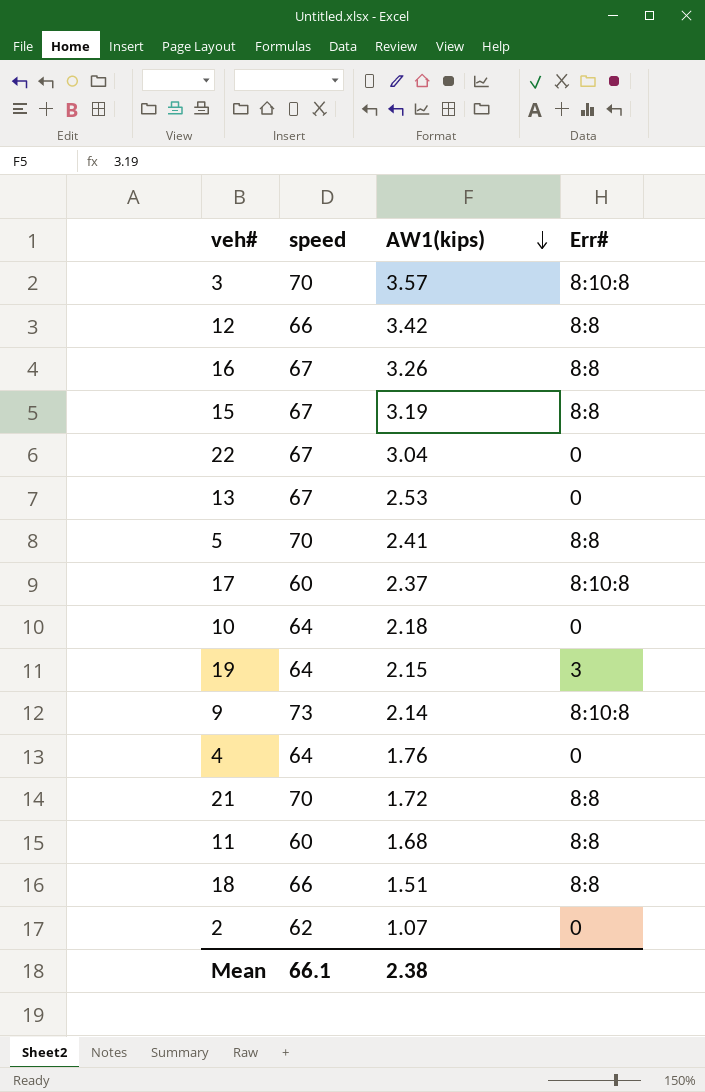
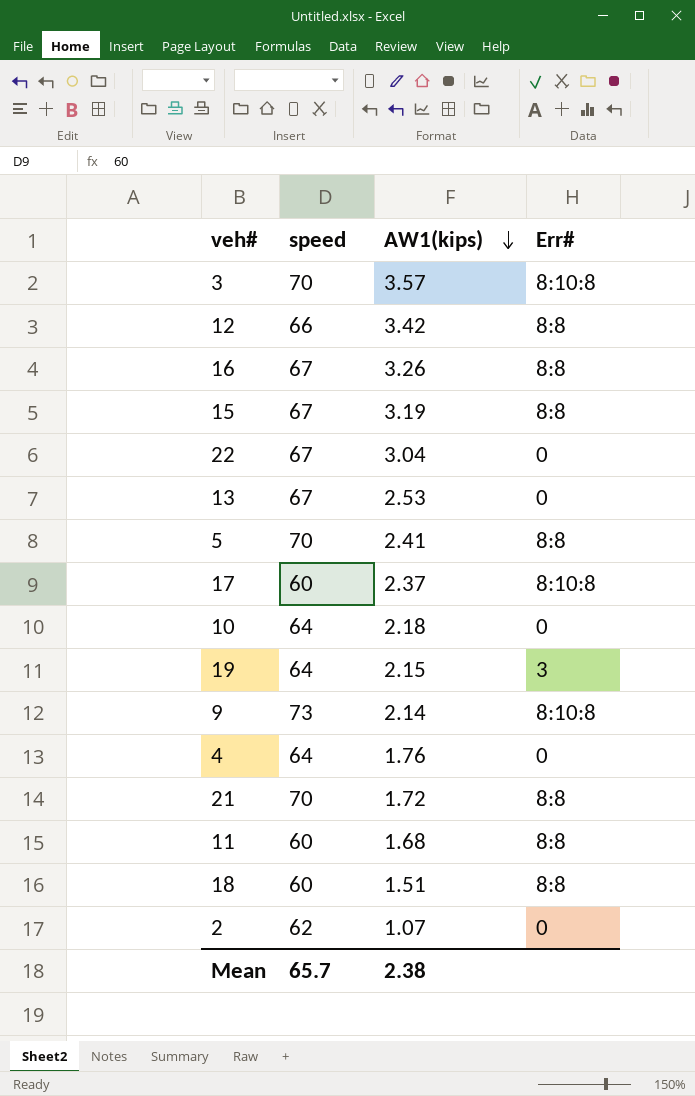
18 | speed: 66 -> 60
Mean | speed: 66.1 -> 65.7

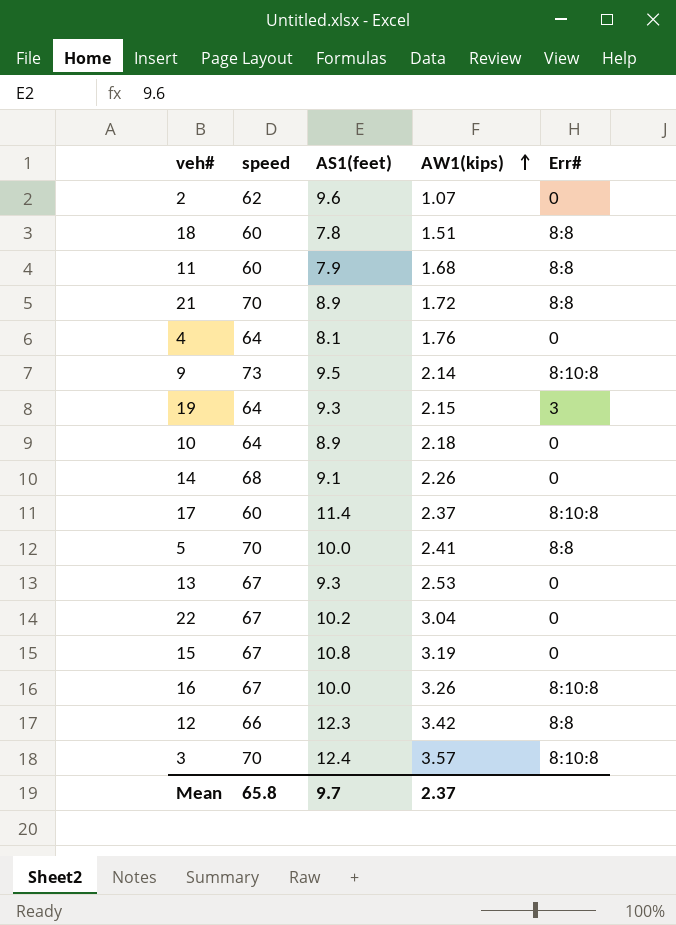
row order: AW1(kips) descending -> AW1(kips) ascending
column AS1(feet) | position: none -> 3
row 14: none -> 68 | 9.1 | 2.26 | 0
15 | Err#: 8:8 -> 0
16 | Err#: 8:8 -> 8:10:8
Mean | speed: 65.7 -> 65.8
Mean | AW1(kips): 2.38 -> 2.37

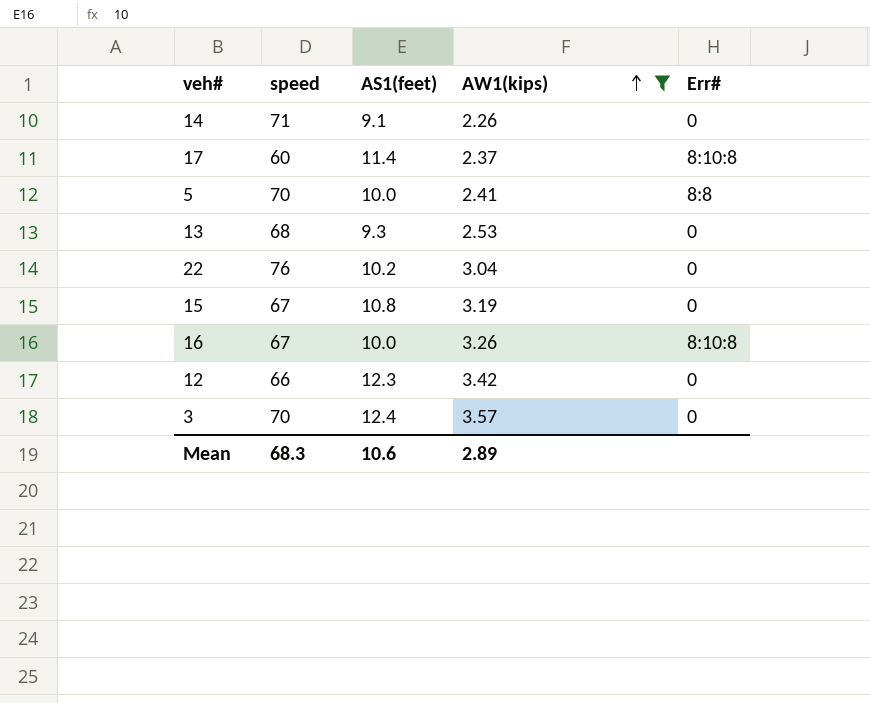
filter: none -> AW1(kips) >= 2.26
14 | speed: 68 -> 71
13 | speed: 67 -> 68
22 | speed: 67 -> 76
12 | Err#: 8:8 -> 0
3 | Err#: 8:10:8 -> 0
Mean | speed: 65.8 -> 68.3
Mean | AS1(feet): 9.7 -> 10.6
Mean | AW1(kips): 2.37 -> 2.89

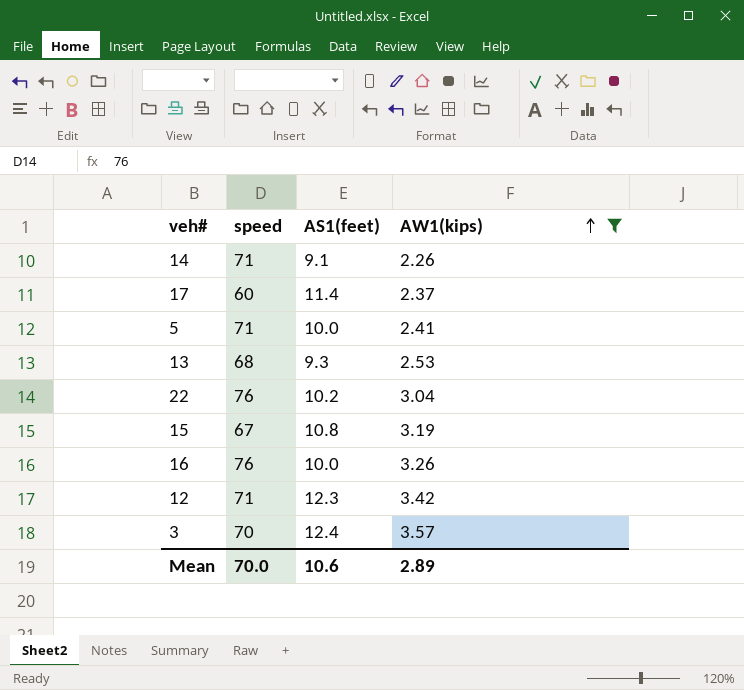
column Err# | position: 5 -> none
5 | speed: 70 -> 71
16 | speed: 67 -> 76
12 | speed: 66 -> 71
Mean | speed: 68.3 -> 70.0

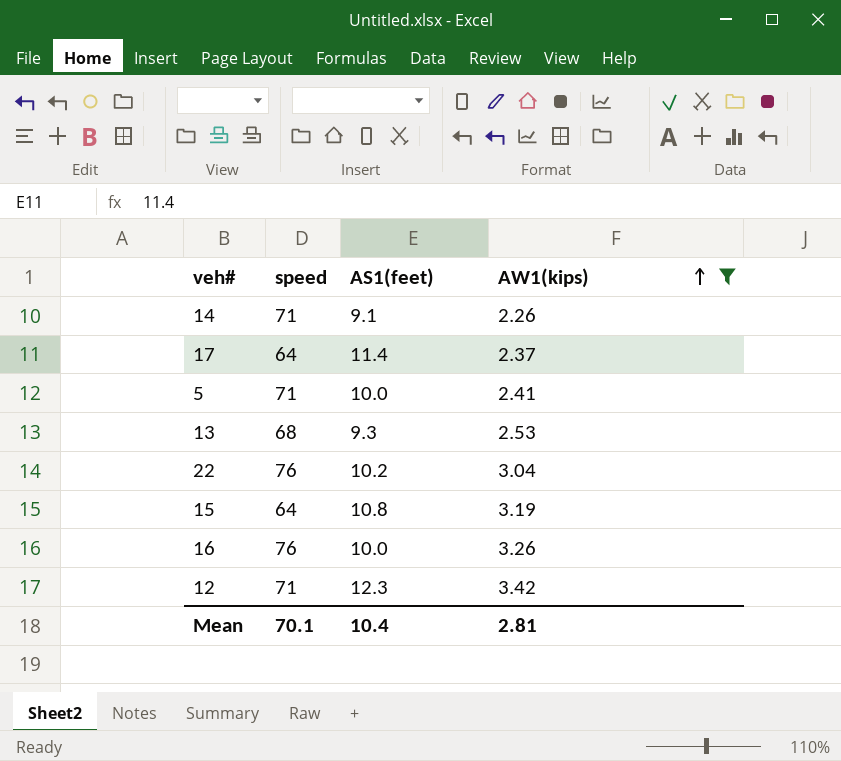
row 3: 70 | 12.4 | 3.57 -> none
17 | speed: 60 -> 64
15 | speed: 67 -> 64
Mean | speed: 70.0 -> 70.1
Mean | AS1(feet): 10.6 -> 10.4
Mean | AW1(kips): 2.89 -> 2.81

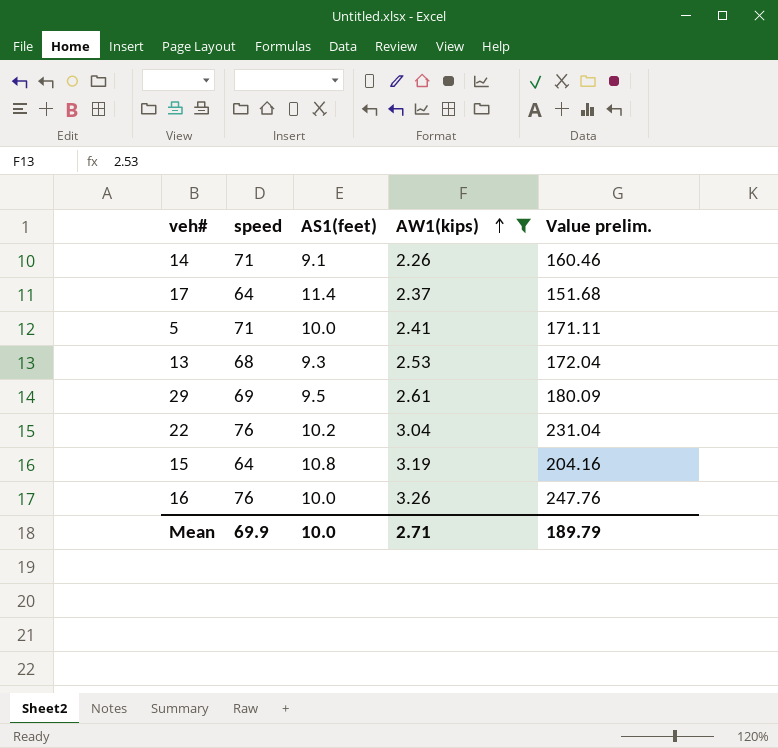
column Value prelim. | formula: none -> [speed] * [AW1(kips)]
row 12: 71 | 12.3 | 3.42 -> none
row 29: none -> 69 | 9.5 | 2.61 | 180.09
Mean | speed: 70.1 -> 69.9
Mean | AS1(feet): 10.4 -> 10.0
Mean | AW1(kips): 2.81 -> 2.71

